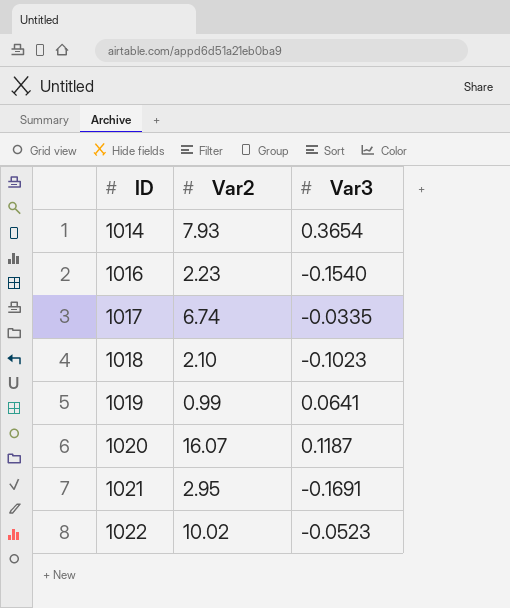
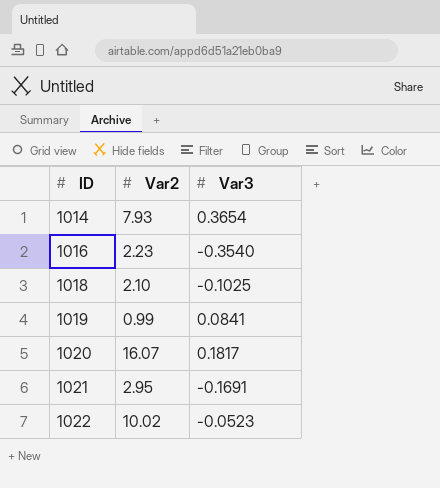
row 1017: 6.74 | -0.0335 -> none
1016 | Var3: -0.1540 -> -0.3540
1018 | Var3: -0.1023 -> -0.1025
1019 | Var3: 0.0641 -> 0.0841
1020 | Var3: 0.1187 -> 0.1817

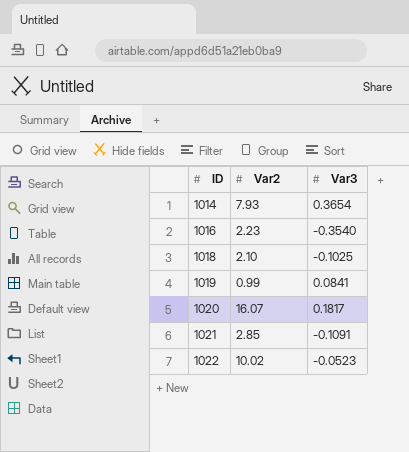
1021 | Var2: 2.95 -> 2.85
1021 | Var3: -0.1691 -> -0.1091

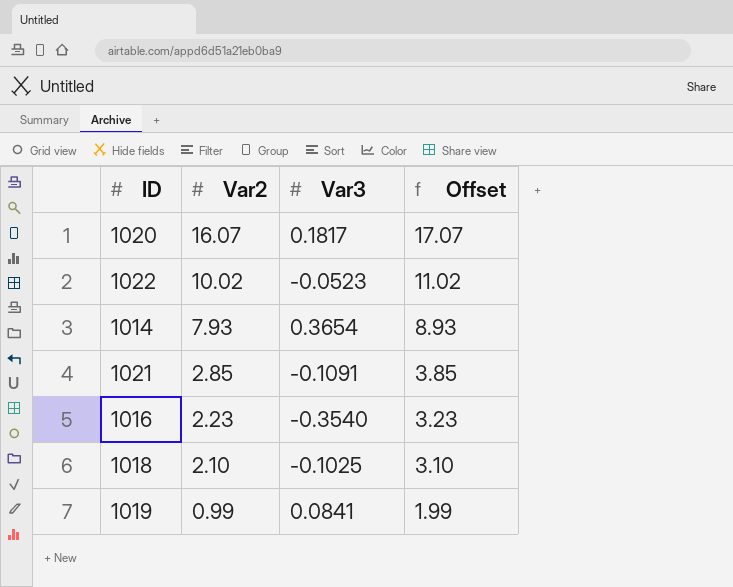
row order: ID ascending -> Var2 descending
column Offset | formula: none -> [Var2] + 1

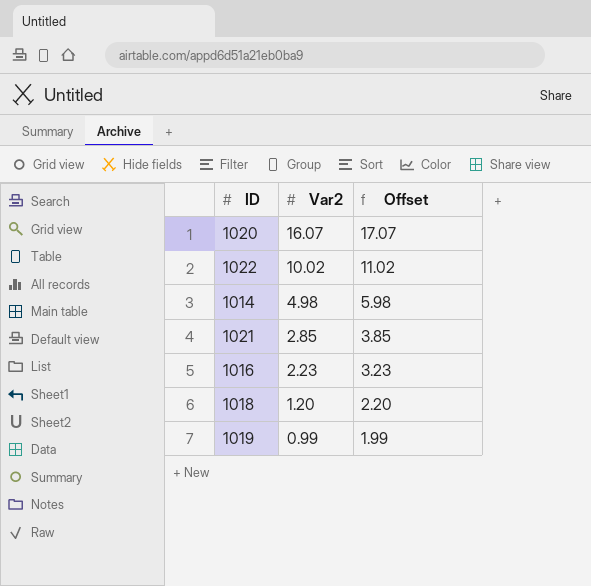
column Var3 | position: 3 -> none
1014 | Var2: 7.93 -> 4.98
1014 | Offset: 8.93 -> 5.98
1018 | Var2: 2.10 -> 1.20
1018 | Offset: 3.10 -> 2.20

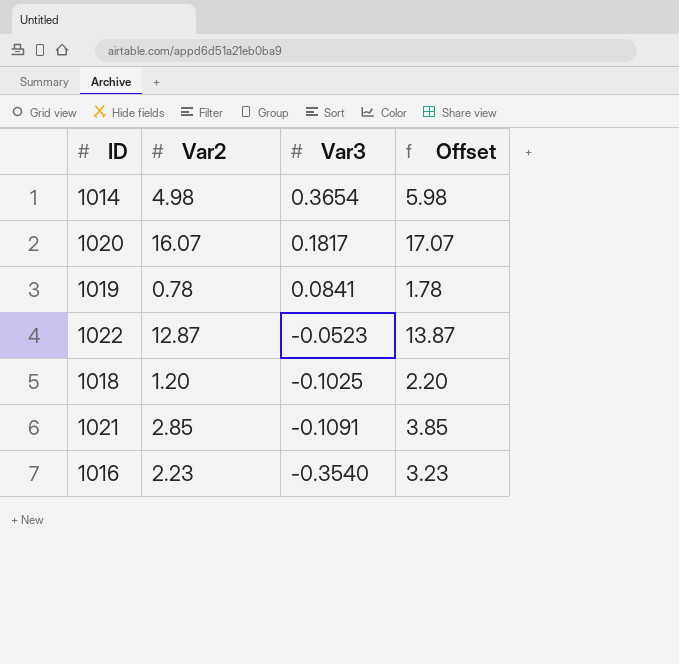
row order: Var2 descending -> Var3 descending
column Var3 | position: none -> 3
1019 | Var2: 0.99 -> 0.78
1019 | Offset: 1.99 -> 1.78
1022 | Var2: 10.02 -> 12.87
1022 | Offset: 11.02 -> 13.87

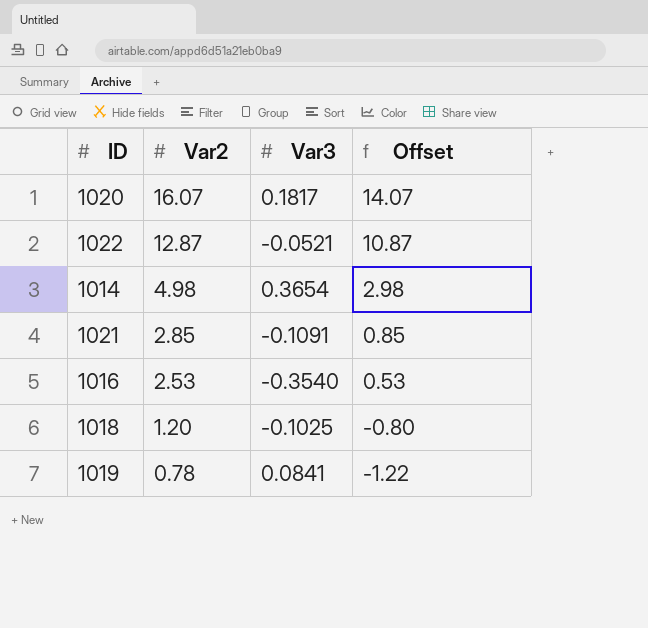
row order: Var3 descending -> Var2 descending
column Offset | formula: [Var2] + 1 -> [Var2] - 2
1022 | Var3: -0.0523 -> -0.0521
1016 | Var2: 2.23 -> 2.53

